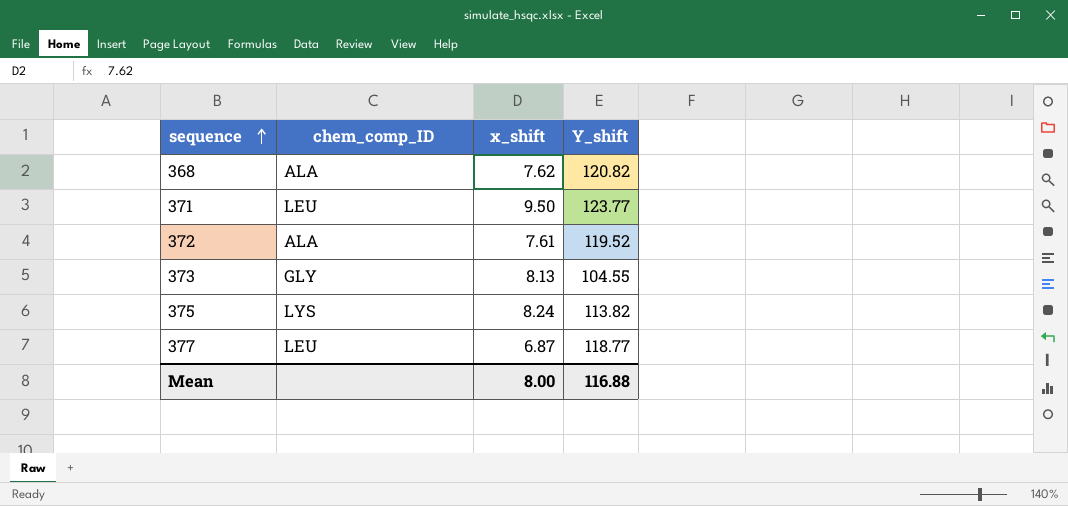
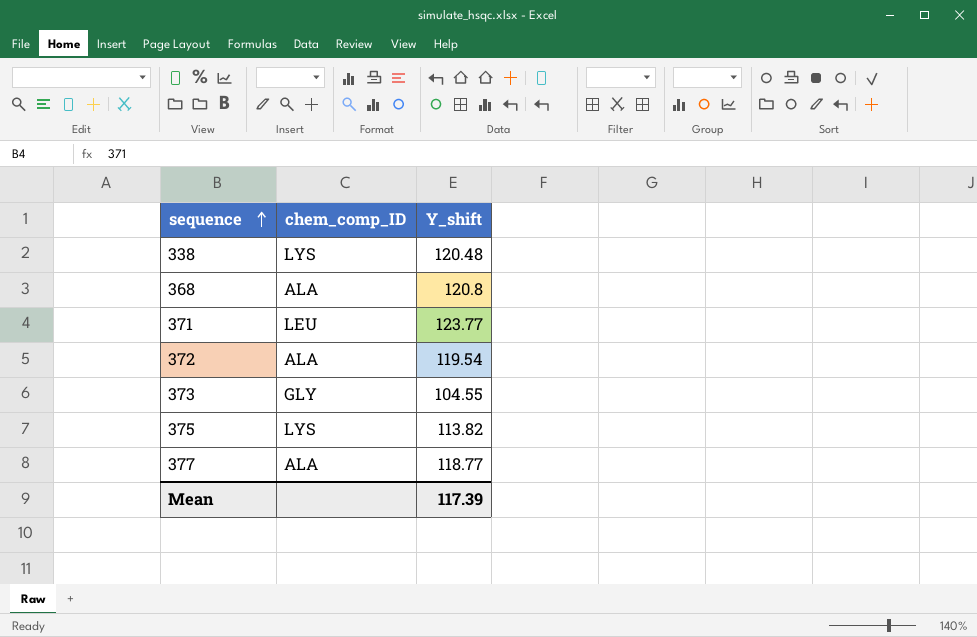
column x_shift | position: 3 -> none
row 338: none -> LYS | 120.48
368 | Y_shift: 120.82 -> 120.8
372 | Y_shift: 119.52 -> 119.54
377 | chem_comp_ID: LEU -> ALA
Mean | Y_shift: 116.88 -> 117.39

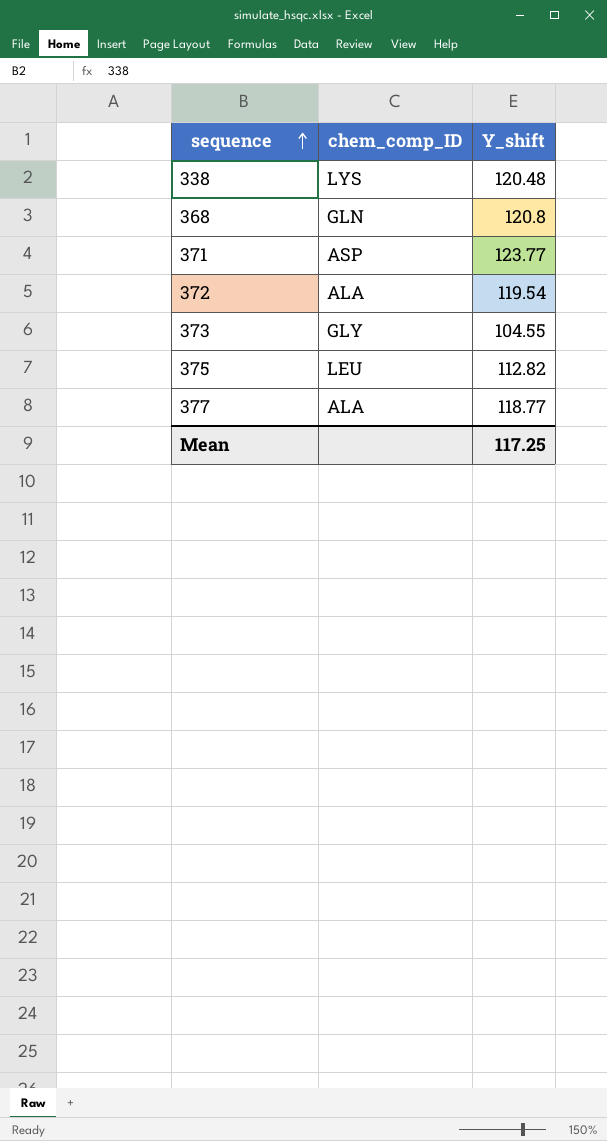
368 | chem_comp_ID: ALA -> GLN
371 | chem_comp_ID: LEU -> ASP
375 | chem_comp_ID: LYS -> LEU
375 | Y_shift: 113.82 -> 112.82
Mean | Y_shift: 117.39 -> 117.25

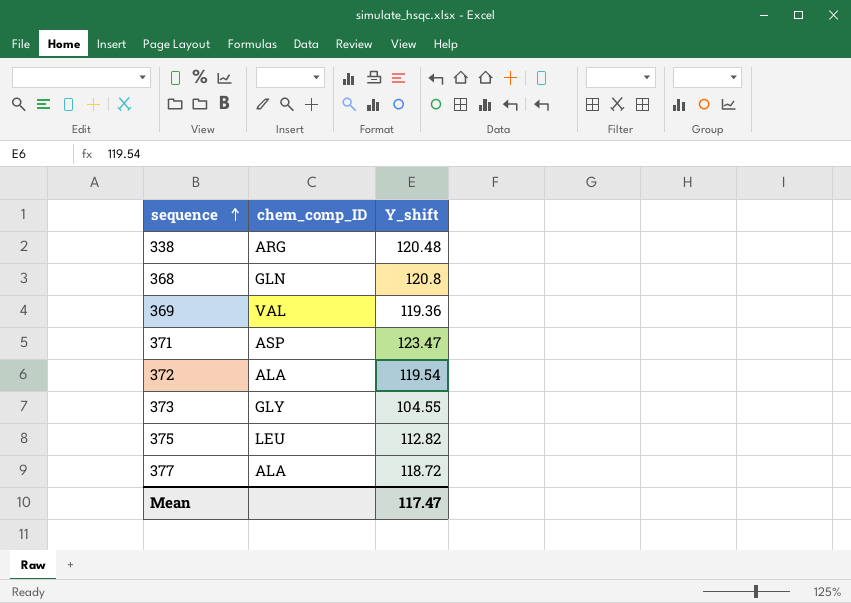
338 | chem_comp_ID: LYS -> ARG
row 369: none -> VAL | 119.36
371 | Y_shift: 123.77 -> 123.47
377 | Y_shift: 118.77 -> 118.72
Mean | Y_shift: 117.25 -> 117.47

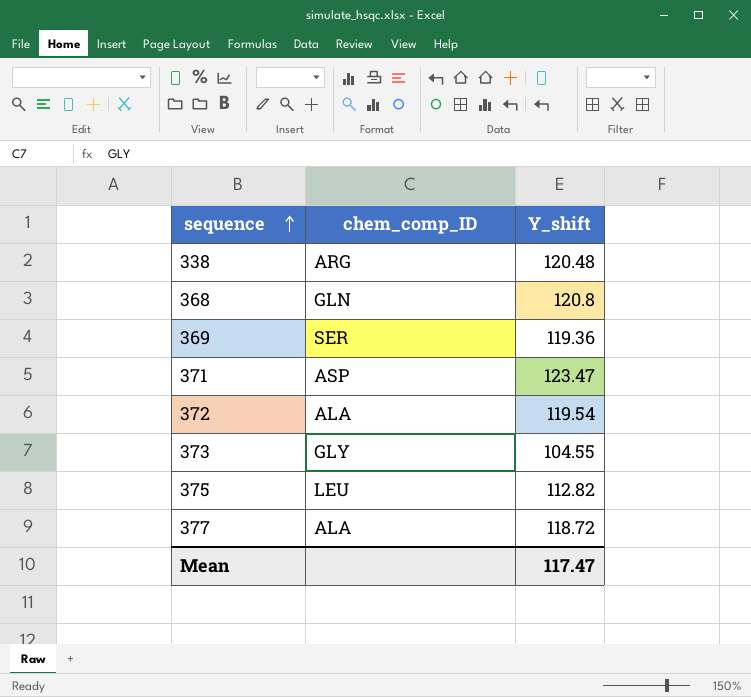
369 | chem_comp_ID: VAL -> SER

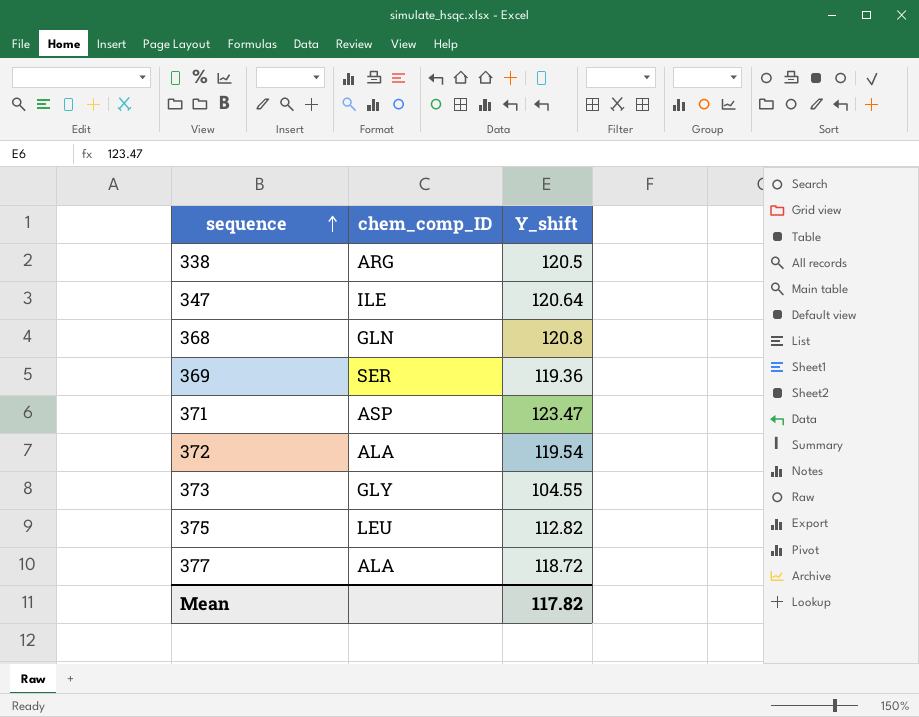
338 | Y_shift: 120.48 -> 120.5
row 347: none -> ILE | 120.64
Mean | Y_shift: 117.47 -> 117.82

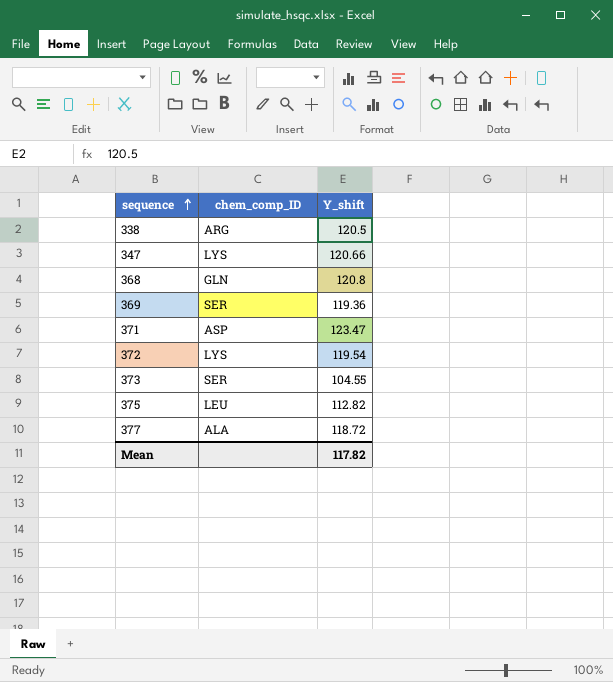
347 | chem_comp_ID: ILE -> LYS
347 | Y_shift: 120.64 -> 120.66
372 | chem_comp_ID: ALA -> LYS
373 | chem_comp_ID: GLY -> SER

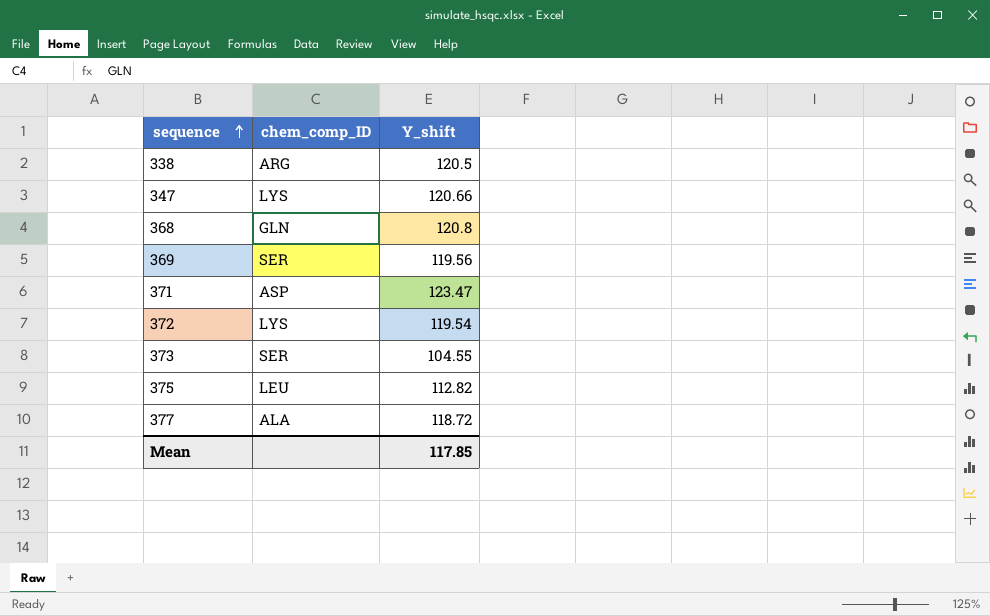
369 | Y_shift: 119.36 -> 119.56
Mean | Y_shift: 117.82 -> 117.85

